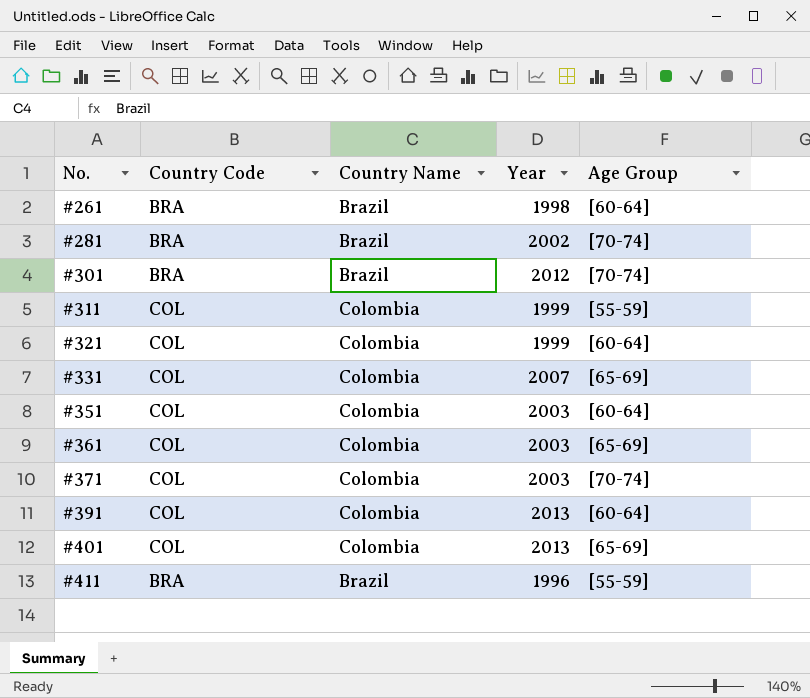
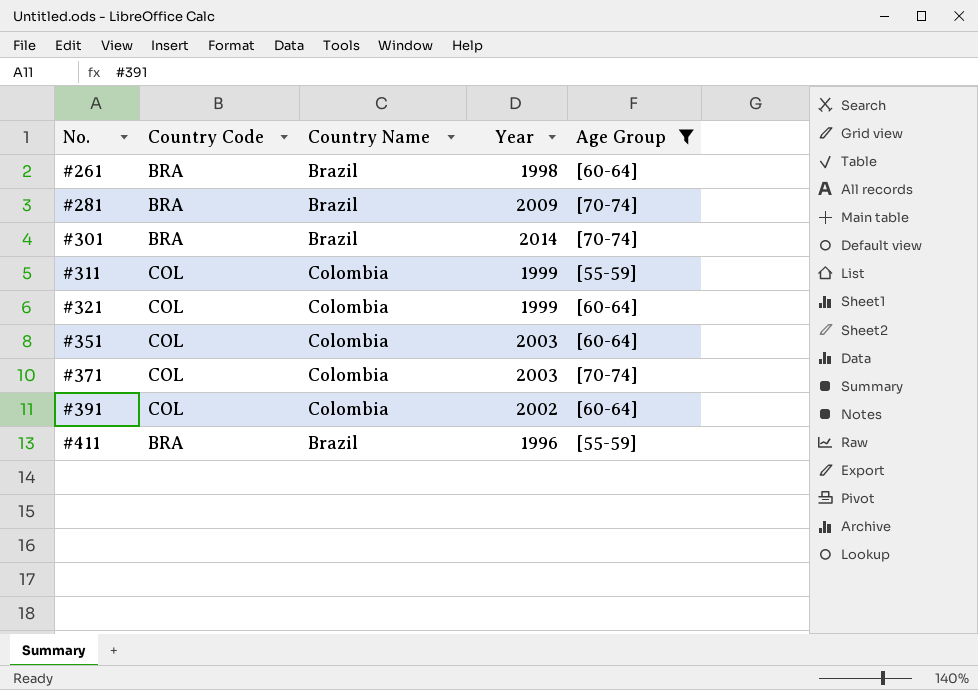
filter: none -> Age Group != [65-69]
#281 | Year: 2002 -> 2009
#301 | Year: 2012 -> 2014
#391 | Year: 2013 -> 2002

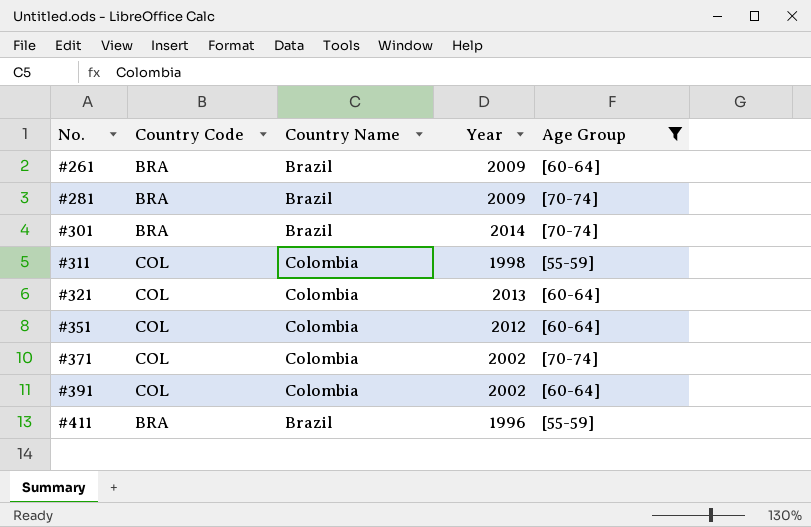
#261 | Year: 1998 -> 2009
#311 | Year: 1999 -> 1998
#321 | Year: 1999 -> 2013
#351 | Year: 2003 -> 2012
#371 | Year: 2003 -> 2002

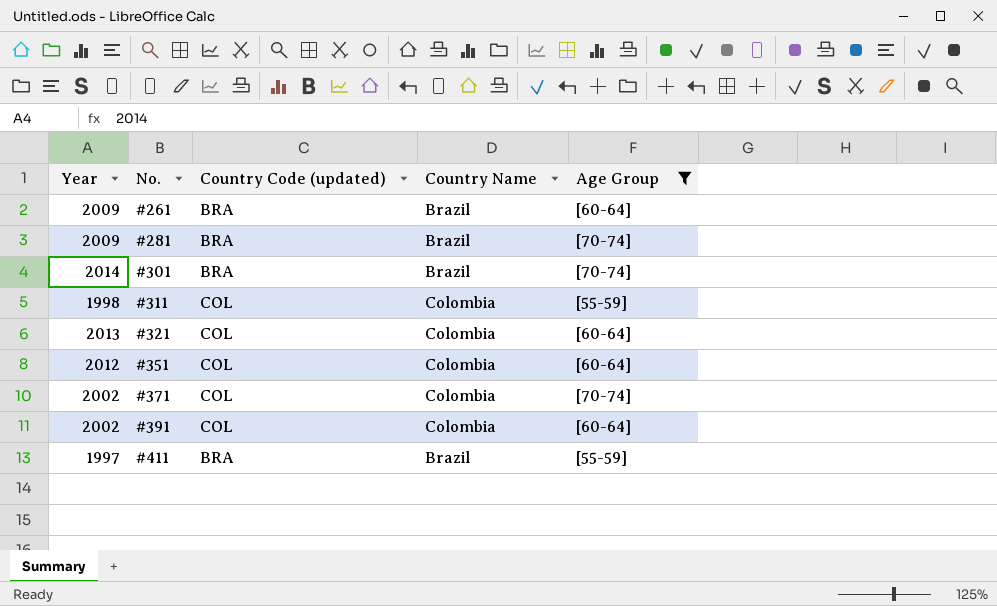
column Year | position: 4 -> 1
column name: Country Code -> Country Code (updated)
#411 | Year: 1996 -> 1997

